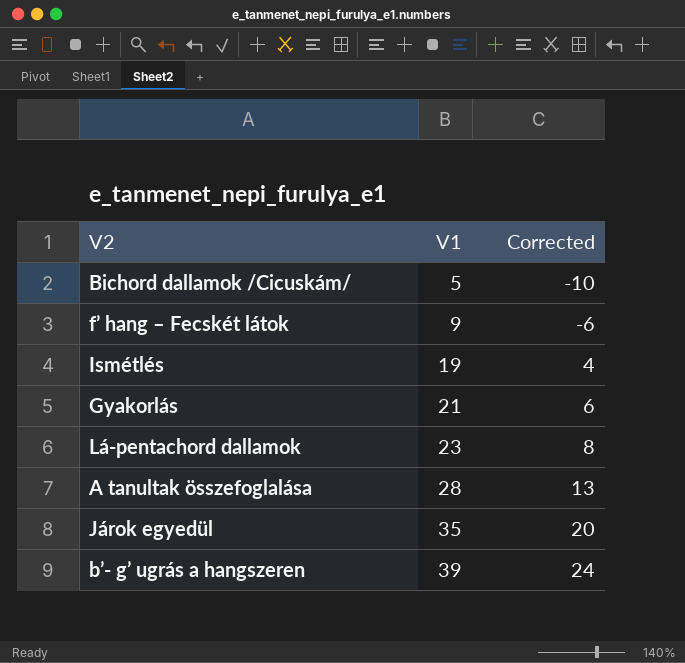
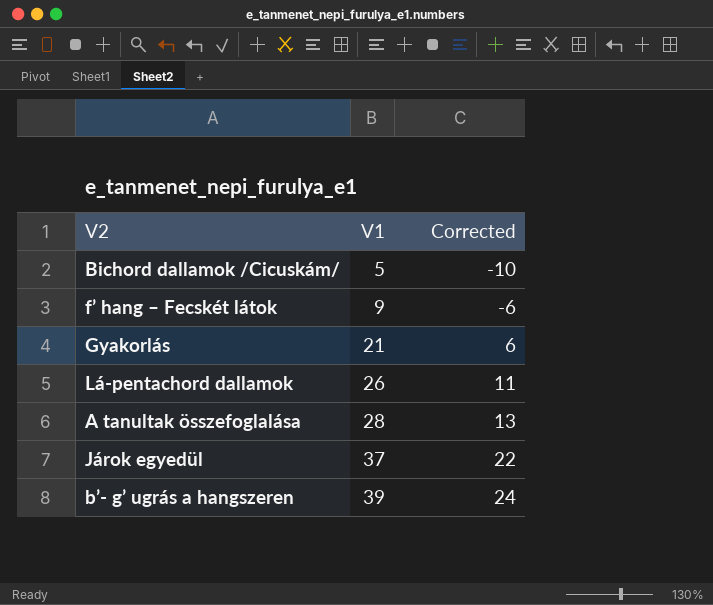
row Ismétlés: 19 | 4 -> none
Lá-pentachord dallamok | V1: 23 -> 26
Lá-pentachord dallamok | Corrected: 8 -> 11
Járok egyedül | V1: 35 -> 37
Járok egyedül | Corrected: 20 -> 22

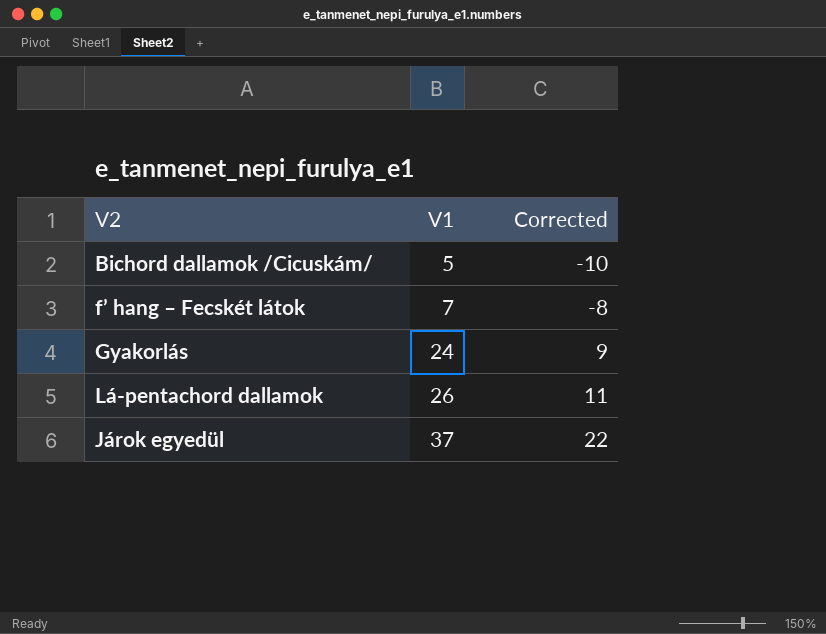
row A tanultak összefoglalása: 28 | 13 -> none
row b’- g’ ugrás a hangszeren: 39 | 24 -> none
f’ hang – Fecskét látok | V1: 9 -> 7
f’ hang – Fecskét látok | Corrected: -6 -> -8
Gyakorlás | V1: 21 -> 24
Gyakorlás | Corrected: 6 -> 9

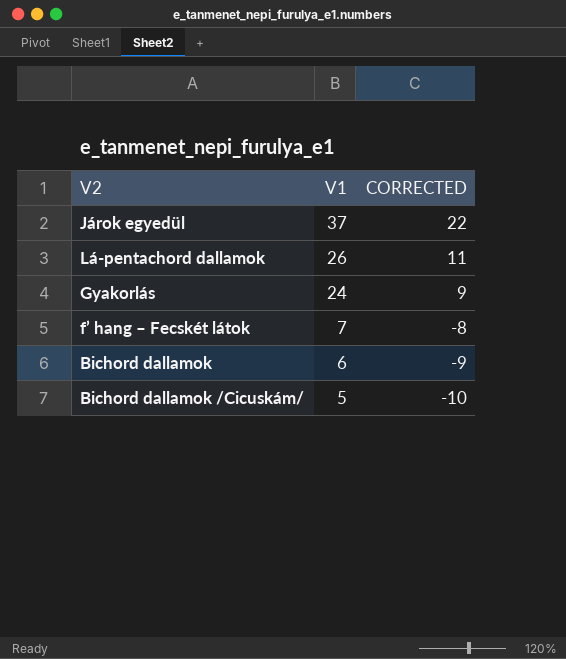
row order: V1 ascending -> V1 descending
column name: Corrected -> CORRECTED
row Bichord dallamok: none -> 6 | -9

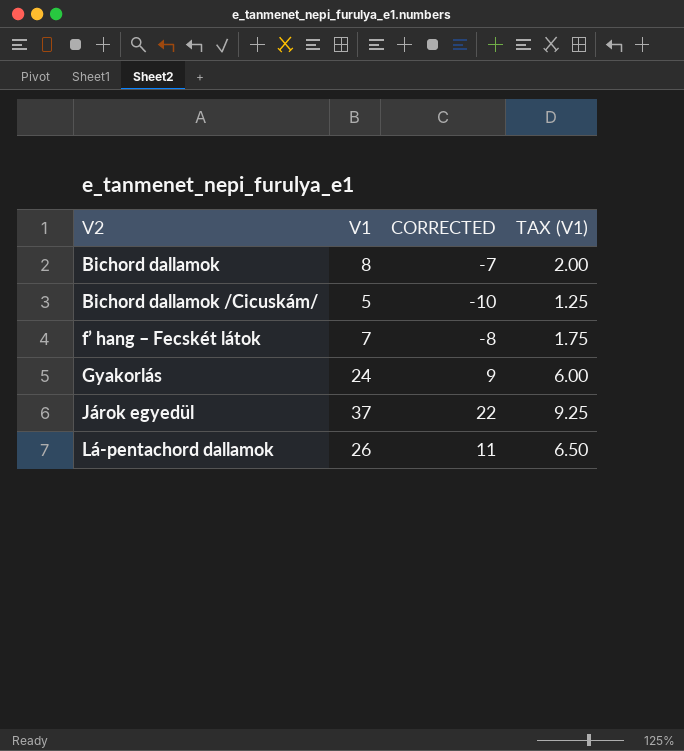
row order: V1 descending -> V2 ascending
column TAX (V1) | formula: none -> [V1] * 0.25
Bichord dallamok | V1: 6 -> 8
Bichord dallamok | CORRECTED: -9 -> -7

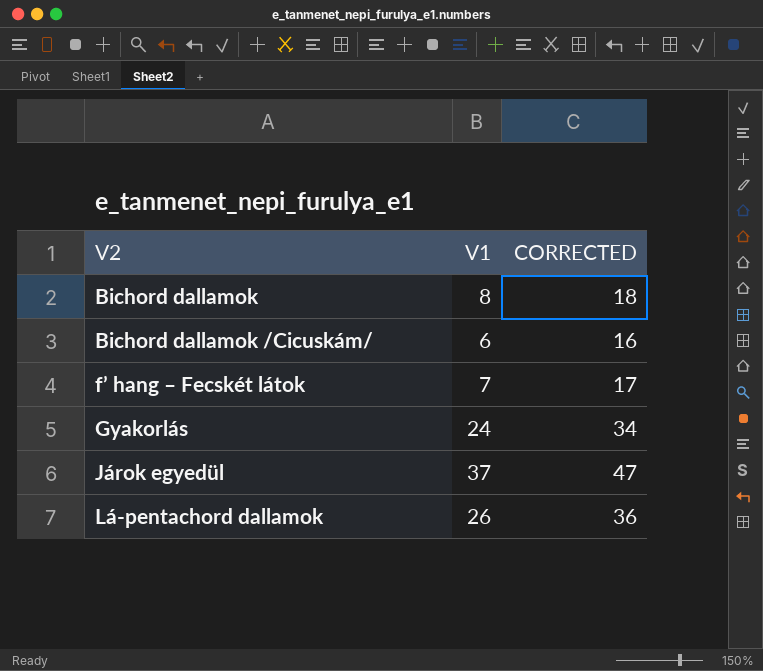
column TAX (V1) | formula: [V1] * 0.25 -> none
column CORRECTED | formula: [V1] - 15 -> [V1] + 10
Bichord dallamok /Cicuskám/ | V1: 5 -> 6

